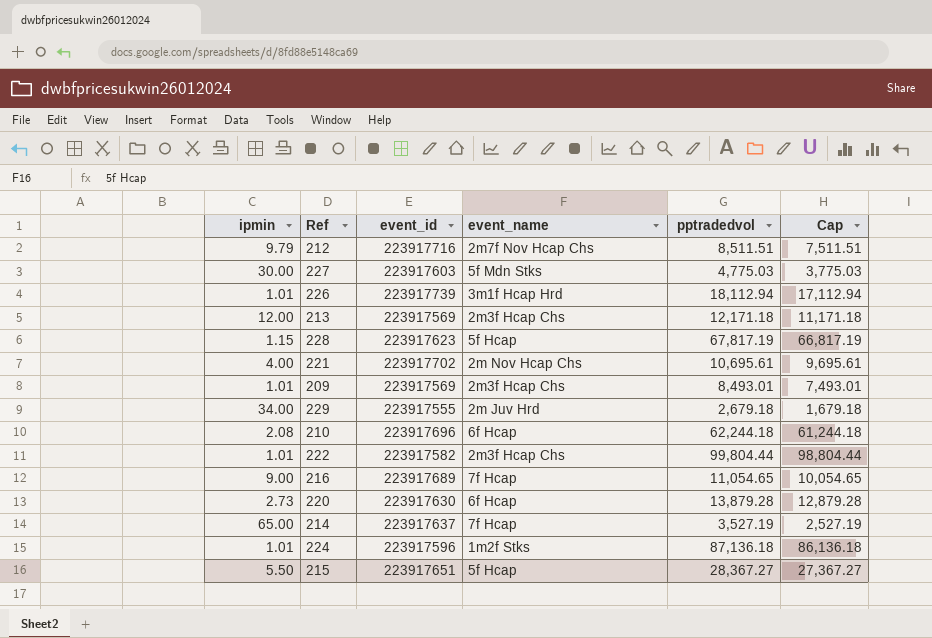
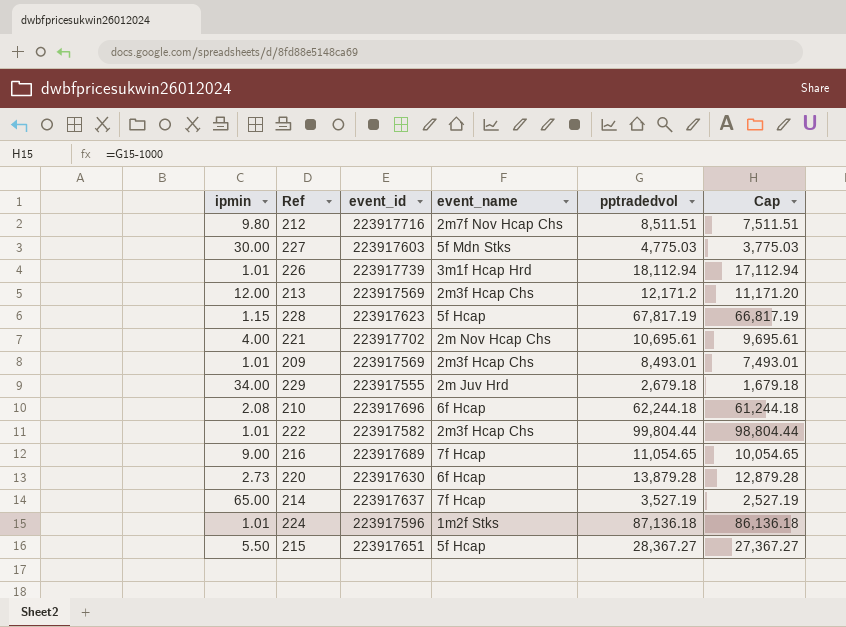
212 | ipmin: 9.79 -> 9.80
213 | pptradedvol: 12,171.18 -> 12,171.2
213 | Cap: 11,171.18 -> 11,171.20

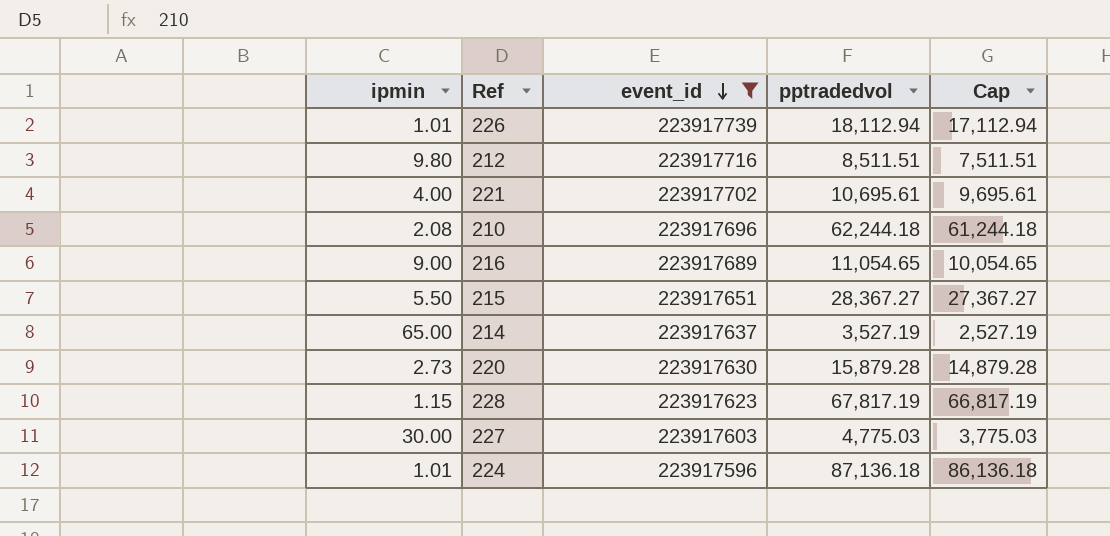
filter: none -> event_id >= 223917596
row order: none -> event_id descending
column event_name | position: 4 -> none
220 | pptradedvol: 13,879.28 -> 15,879.28
220 | Cap: 12,879.28 -> 14,879.28

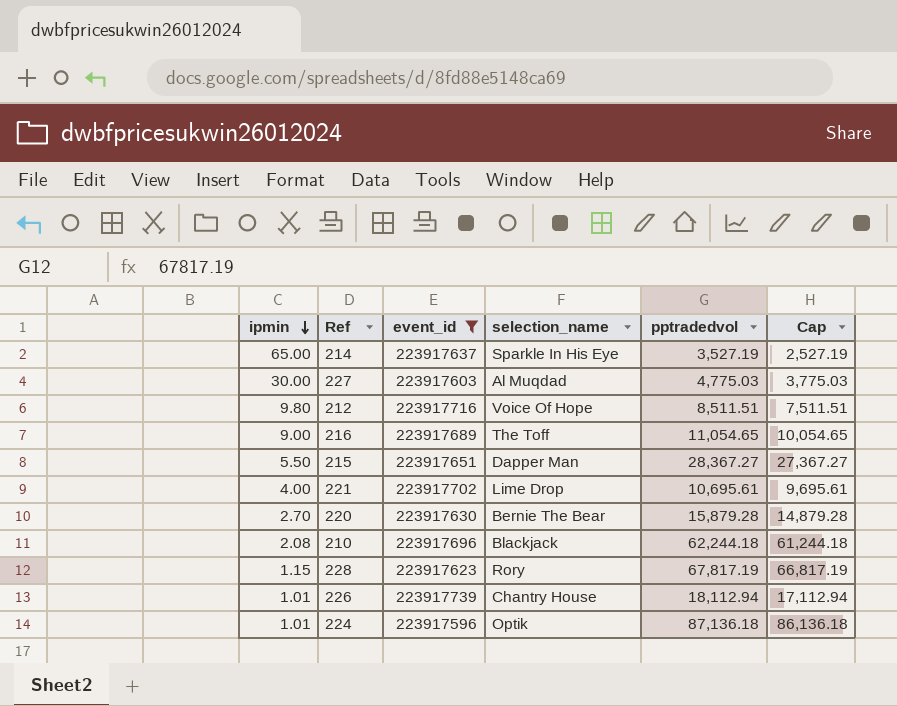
row order: event_id descending -> ipmin descending
column selection_name | position: none -> 4
220 | ipmin: 2.73 -> 2.70

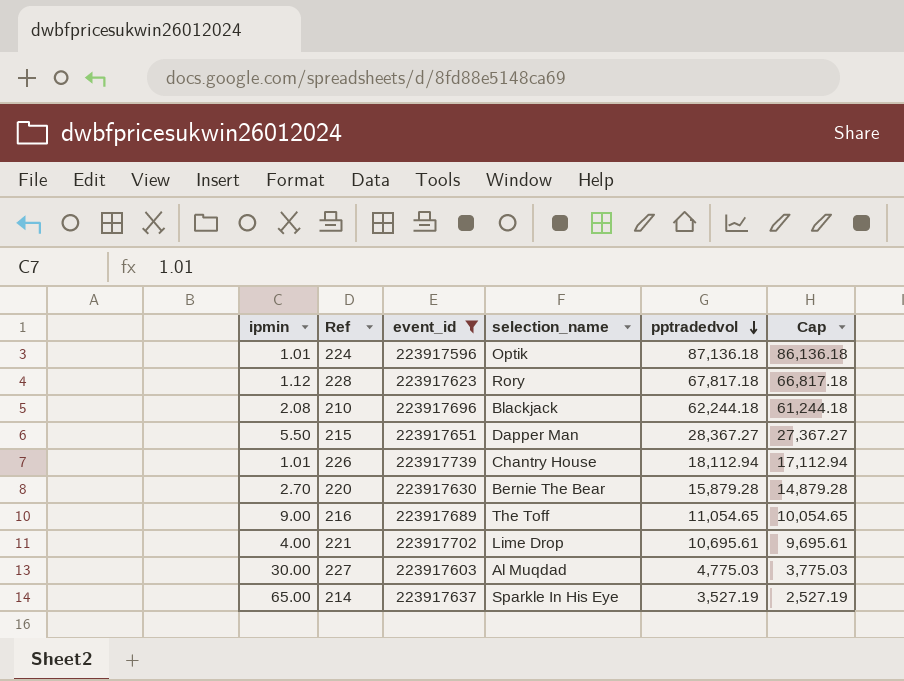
row order: ipmin descending -> pptradedvol descending
row 212: 9.80 | 223917716 | Voice Of Hope | 8,511.51 | 7,511.51 -> none
228 | ipmin: 1.15 -> 1.12
228 | pptradedvol: 67,817.19 -> 67,817.18
228 | Cap: 66,817.19 -> 66,817.18

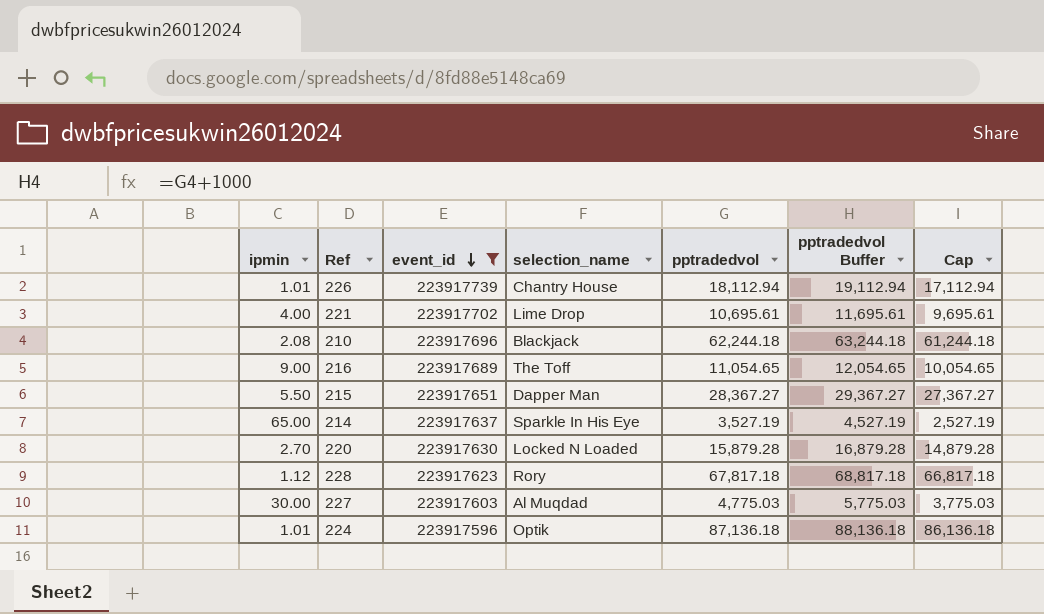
row order: pptradedvol descending -> event_id descending
column pptradedvol Buffer | formula: none -> [pptradedvol] + 1000
220 | selection_name: Bernie The Bear -> Locked N Loaded

